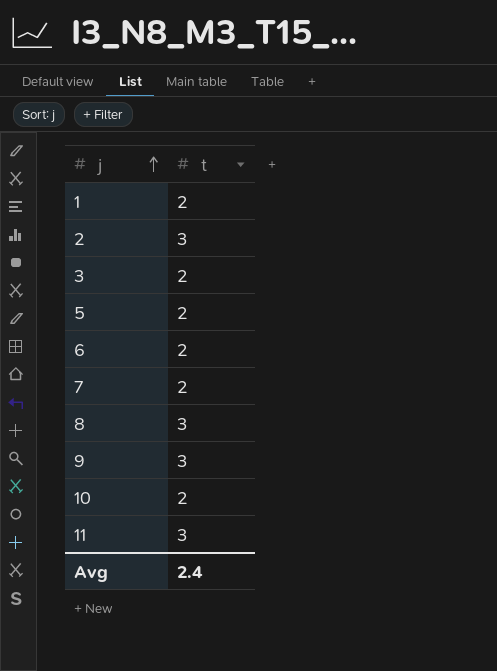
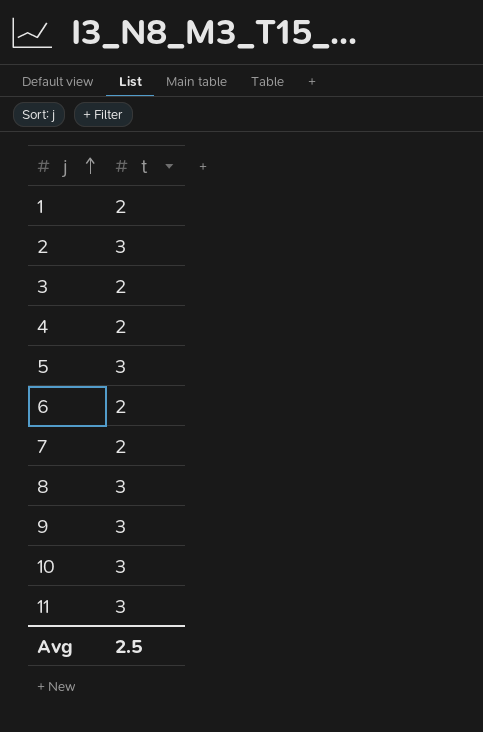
row 4: none -> 2
5 | t: 2 -> 3
10 | t: 2 -> 3
Avg | t: 2.4 -> 2.5

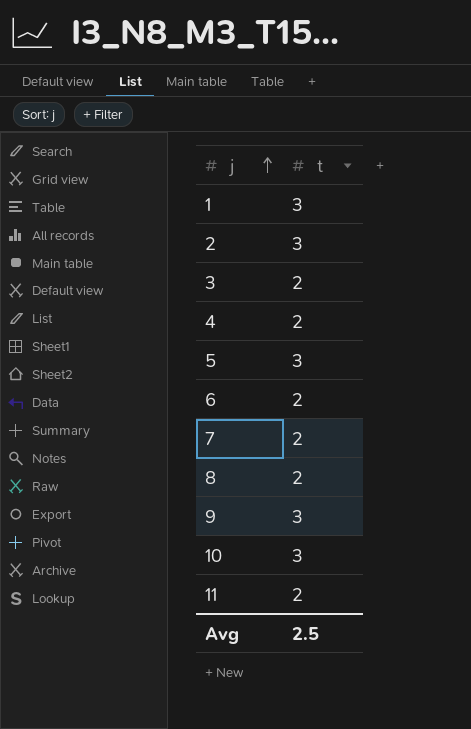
1 | t: 2 -> 3
8 | t: 3 -> 2
11 | t: 3 -> 2

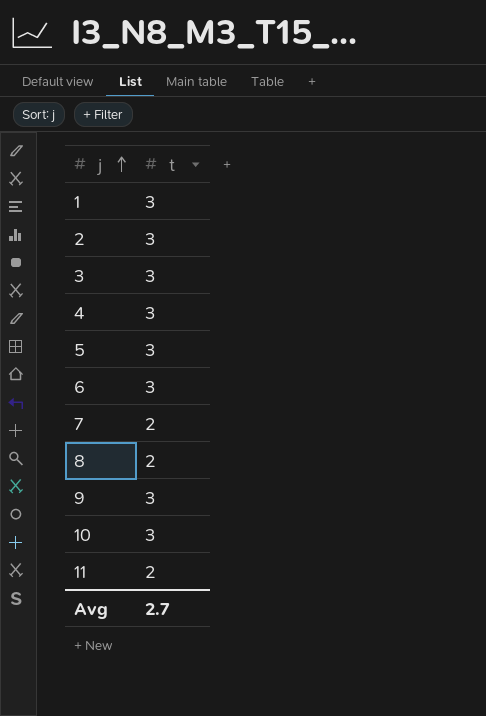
3 | t: 2 -> 3
4 | t: 2 -> 3
6 | t: 2 -> 3
Avg | t: 2.5 -> 2.7

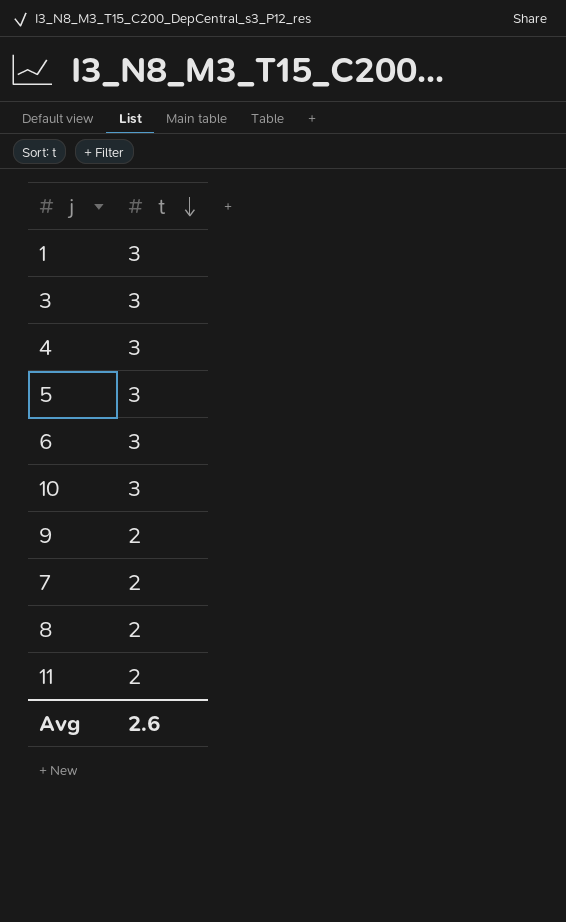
row order: j ascending -> t descending
row 2: 3 -> none
9 | t: 3 -> 2
Avg | t: 2.7 -> 2.6

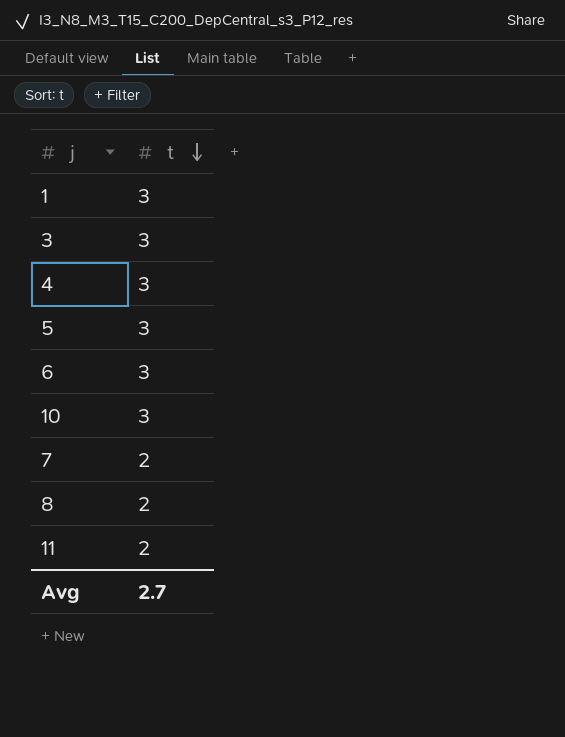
row 9: 2 -> none
Avg | t: 2.6 -> 2.7

